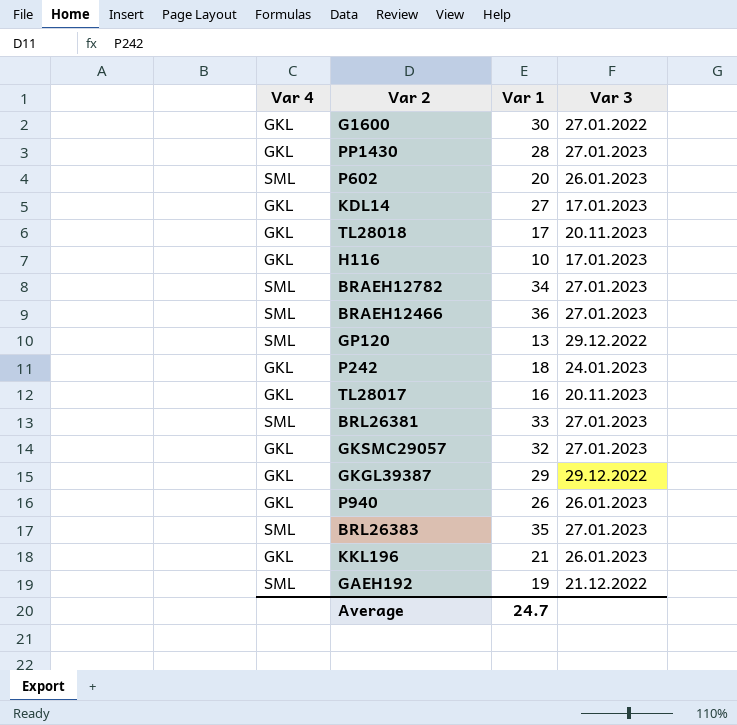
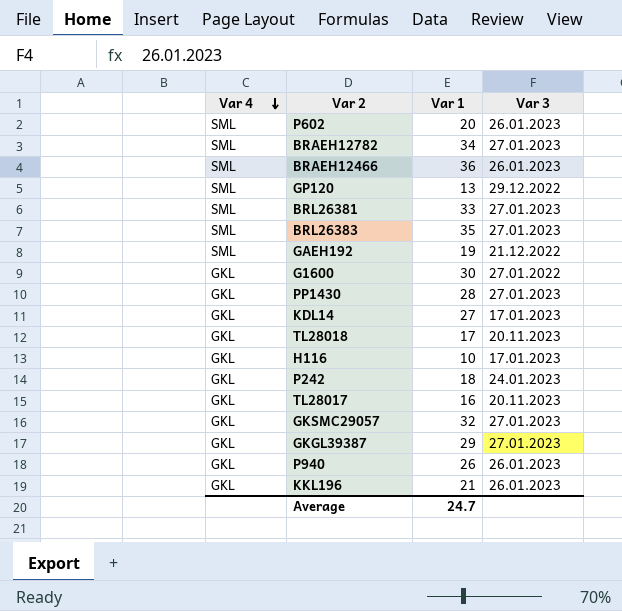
row order: none -> Var 4 descending
BRAEH12466 | Var 3: 27.01.2023 -> 26.01.2023
GKGL39387 | Var 3: 29.12.2022 -> 27.01.2023

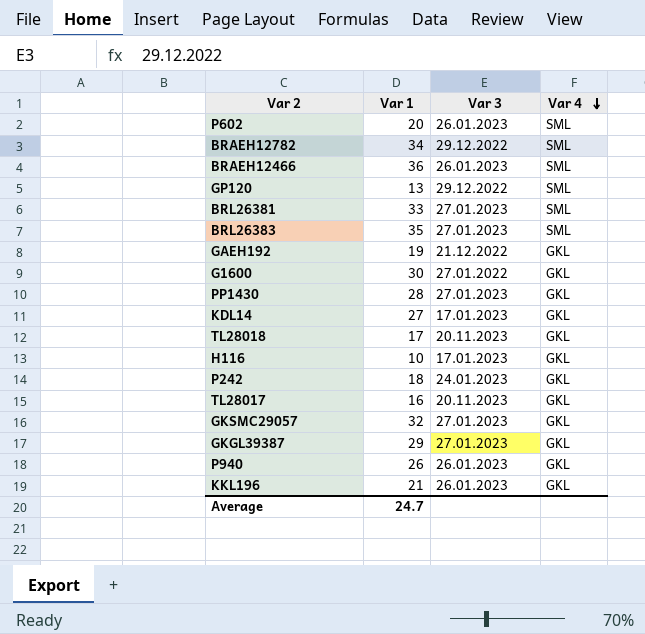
column Var 4 | position: 1 -> 4
BRAEH12782 | Var 3: 27.01.2023 -> 29.12.2022
GAEH192 | Var 4: SML -> GKL

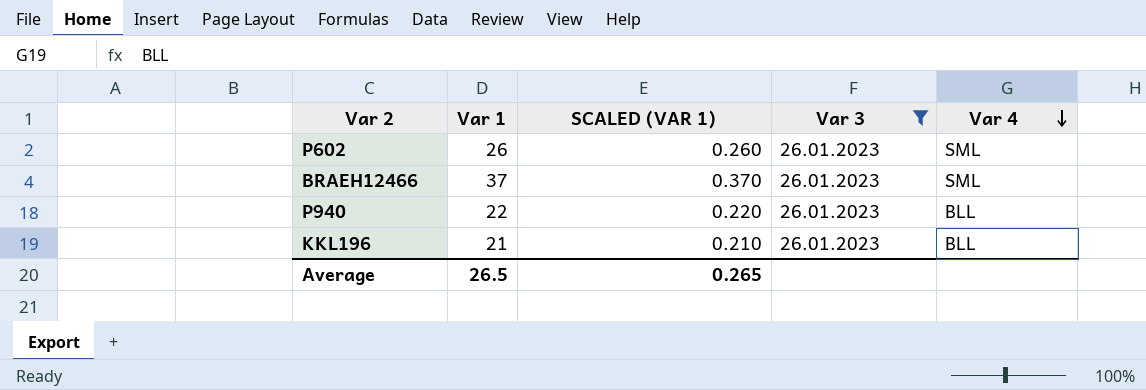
filter: none -> Var 3 = 26.01.2023
column SCALED (VAR 1) | formula: none -> [Var 1] * 0.01
P602 | Var 1: 20 -> 26
BRAEH12466 | Var 1: 36 -> 37
P940 | Var 1: 26 -> 22
P940 | Var 4: GKL -> BLL
KKL196 | Var 4: GKL -> BLL
Average | Var 1: 24.7 -> 26.5

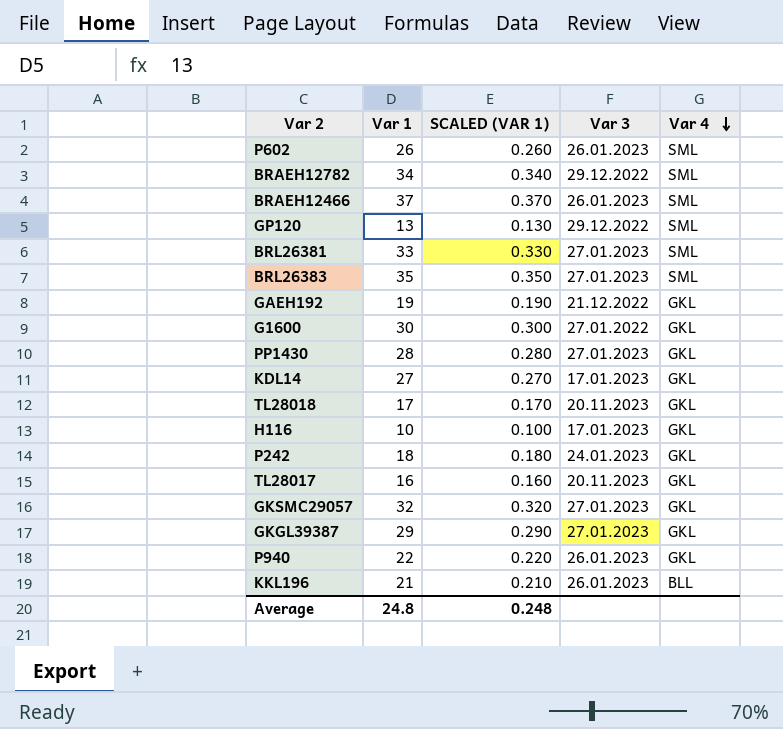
filter: Var 3 = 26.01.2023 -> none
P940 | Var 4: BLL -> GKL
Average | Var 1: 26.5 -> 24.8
Average | SCALED (VAR 1): 0.265 -> 0.248

